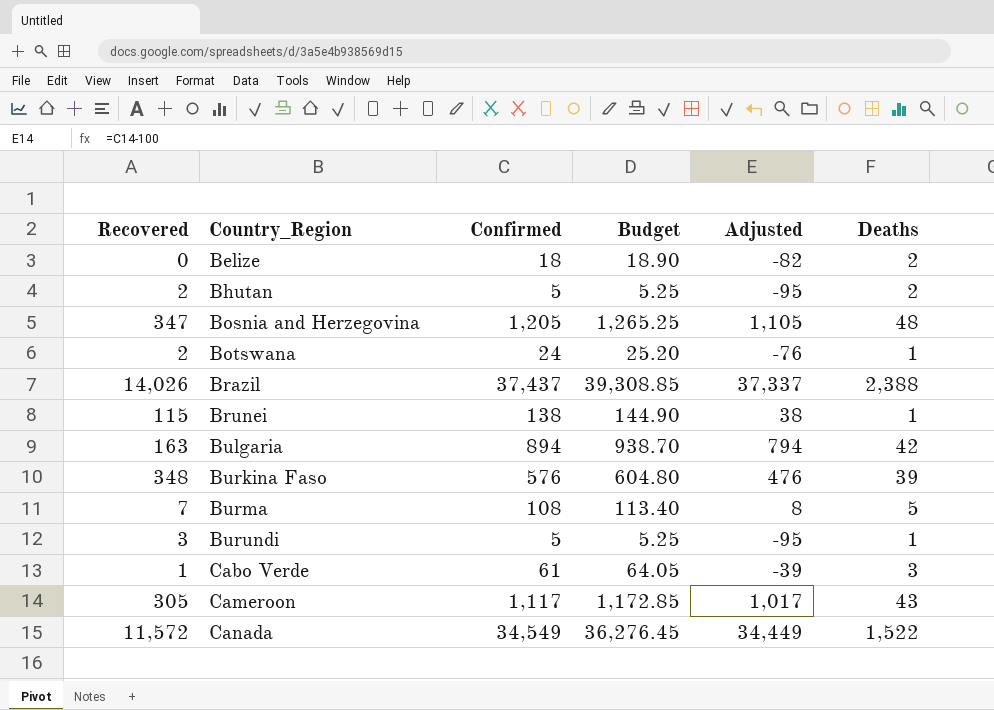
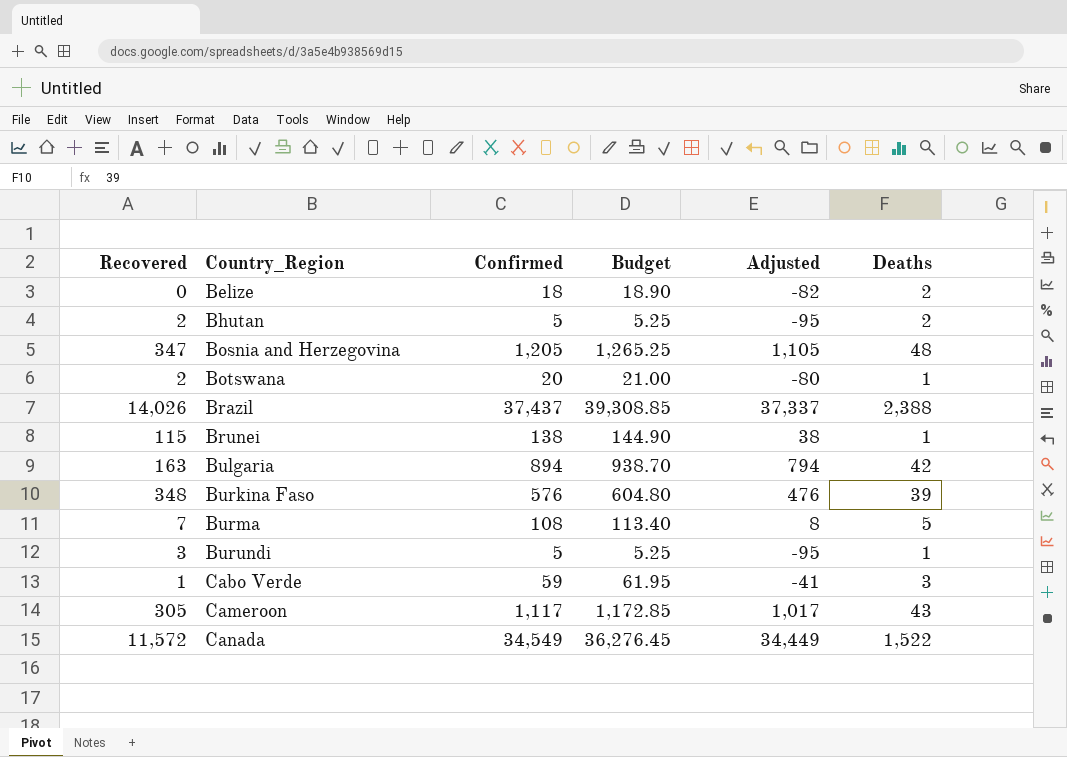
Botswana | Confirmed: 24 -> 20
Botswana | Budget: 25.20 -> 21.00
Botswana | Adjusted: -76 -> -80
Cabo Verde | Confirmed: 61 -> 59
Cabo Verde | Budget: 64.05 -> 61.95
Cabo Verde | Adjusted: -39 -> -41

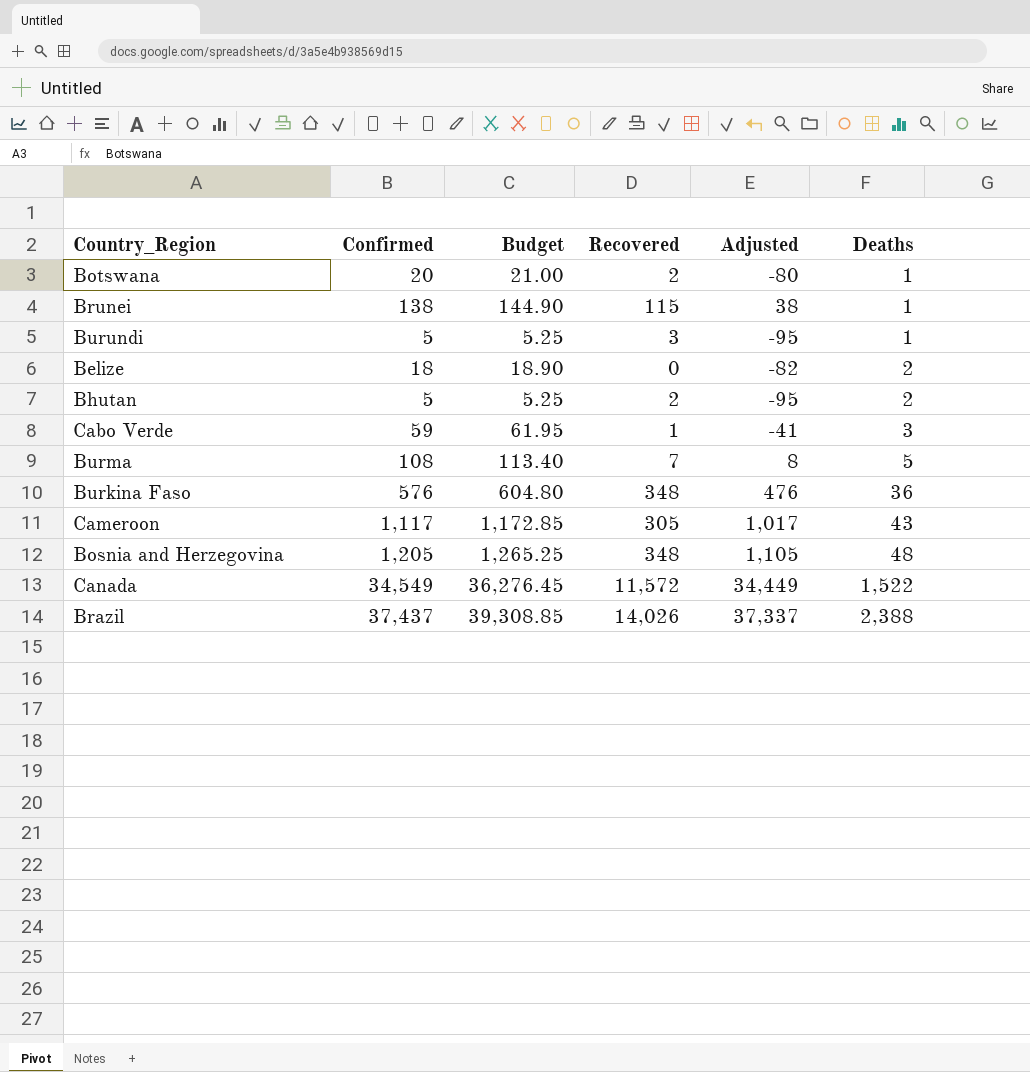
row order: Country_Region ascending -> Deaths ascending
column Recovered | position: 1 -> 4
row Bulgaria: 163 | 894 | 938.70 | 794 | 42 -> none
Burkina Faso | Deaths: 39 -> 36
Bosnia and Herzegovina | Recovered: 347 -> 348

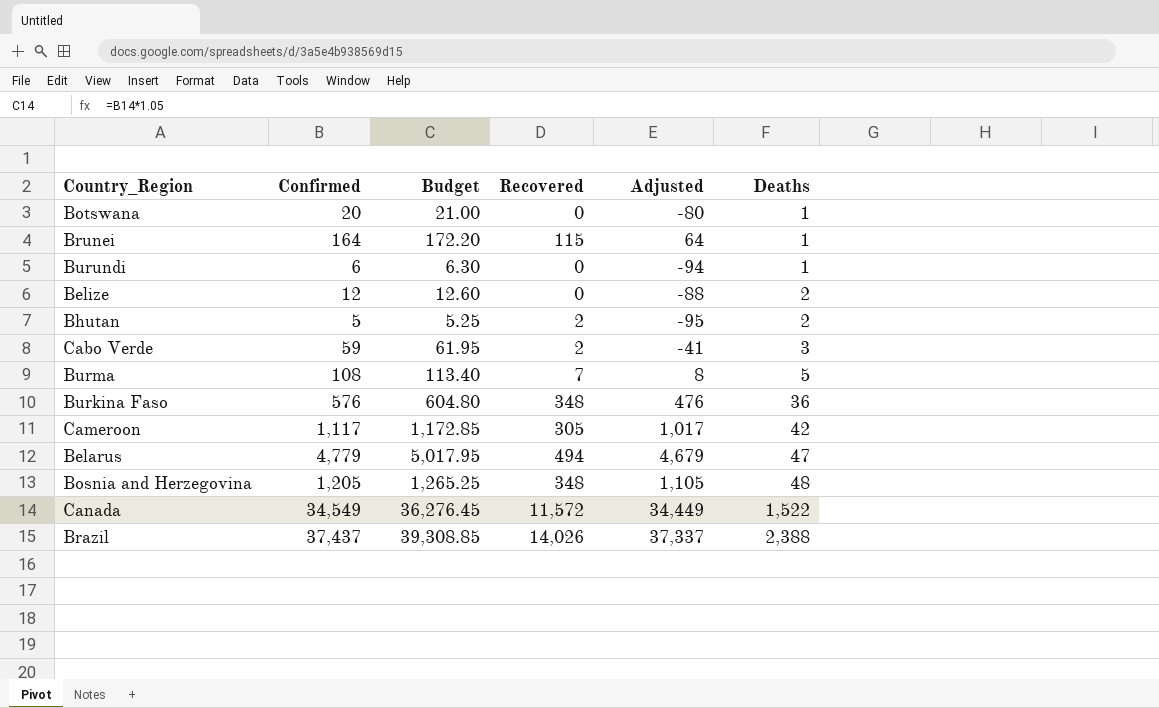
Botswana | Recovered: 2 -> 0
Brunei | Confirmed: 138 -> 164
Brunei | Budget: 144.90 -> 172.20
Brunei | Adjusted: 38 -> 64
Burundi | Confirmed: 5 -> 6
Burundi | Budget: 5.25 -> 6.30
Burundi | Recovered: 3 -> 0
Burundi | Adjusted: -95 -> -94
Belize | Confirmed: 18 -> 12
Belize | Budget: 18.90 -> 12.60
Belize | Adjusted: -82 -> -88
Cabo Verde | Recovered: 1 -> 2
Cameroon | Deaths: 43 -> 42
row Belarus: none -> 4,779 | 5,017.95 | 494 | 4,679 | 47

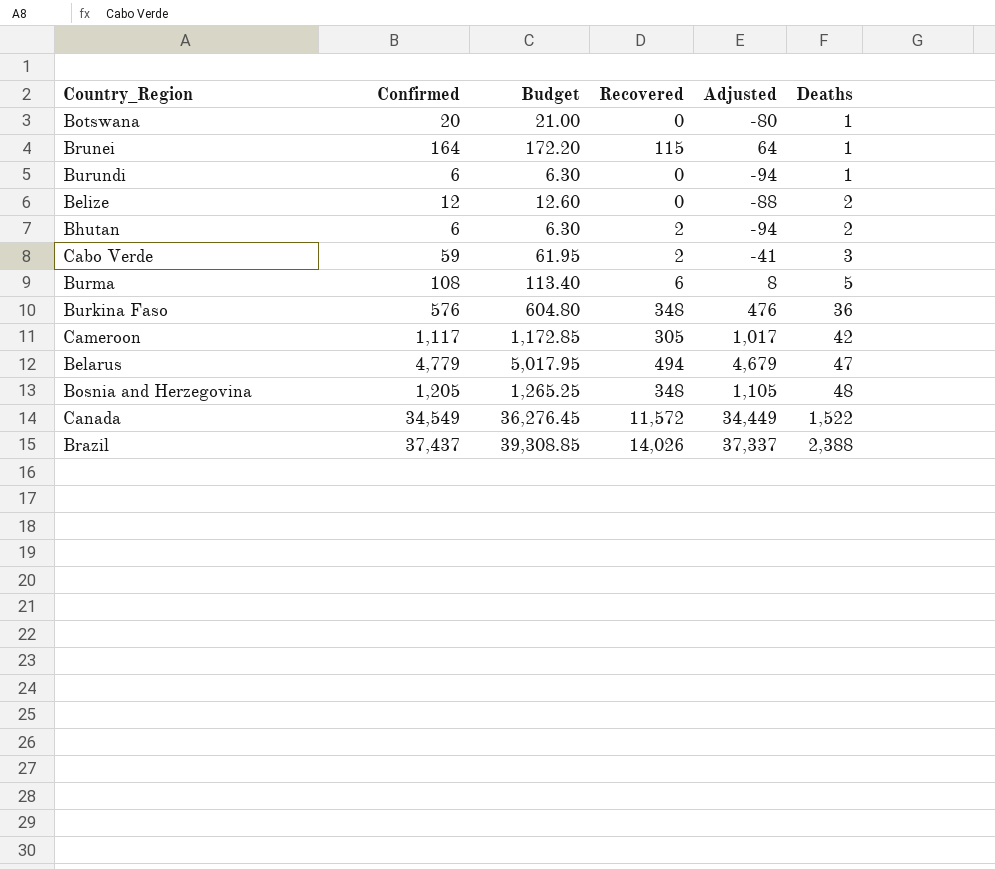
Bhutan | Confirmed: 5 -> 6
Bhutan | Budget: 5.25 -> 6.30
Bhutan | Adjusted: -95 -> -94
Burma | Recovered: 7 -> 6

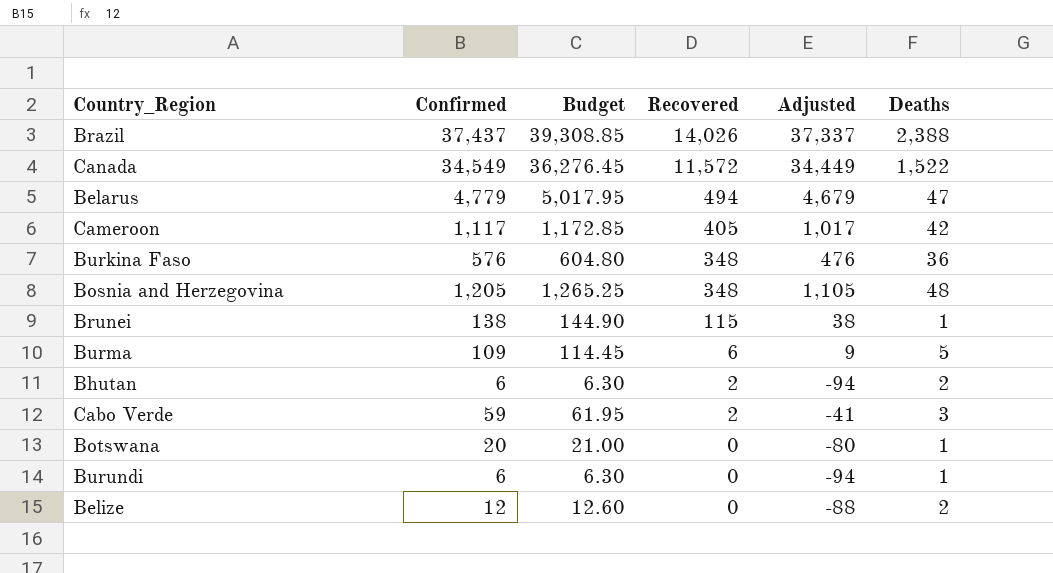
row order: Deaths ascending -> Recovered descending
Cameroon | Recovered: 305 -> 405
Brunei | Confirmed: 164 -> 138
Brunei | Budget: 172.20 -> 144.90
Brunei | Adjusted: 64 -> 38
Burma | Confirmed: 108 -> 109
Burma | Budget: 113.40 -> 114.45
Burma | Adjusted: 8 -> 9

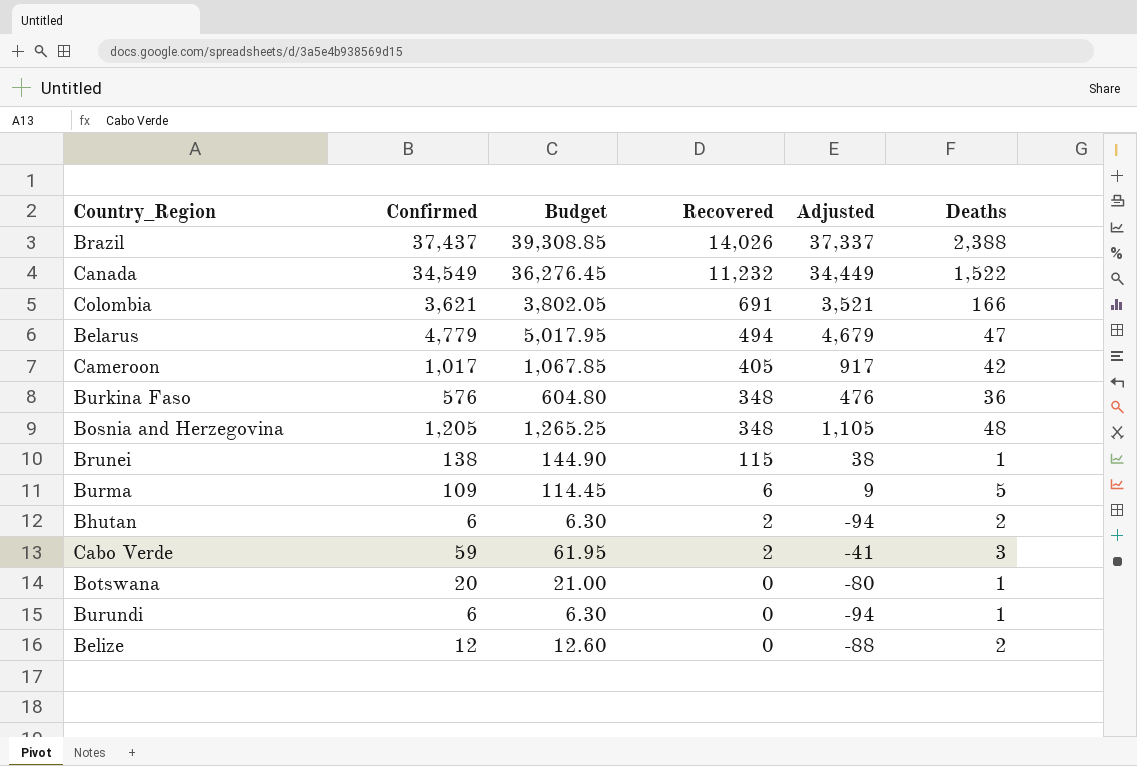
Canada | Recovered: 11,572 -> 11,232
row Colombia: none -> 3,621 | 3,802.05 | 691 | 3,521 | 166
Cameroon | Confirmed: 1,117 -> 1,017
Cameroon | Budget: 1,172.85 -> 1,067.85
Cameroon | Adjusted: 1,017 -> 917

